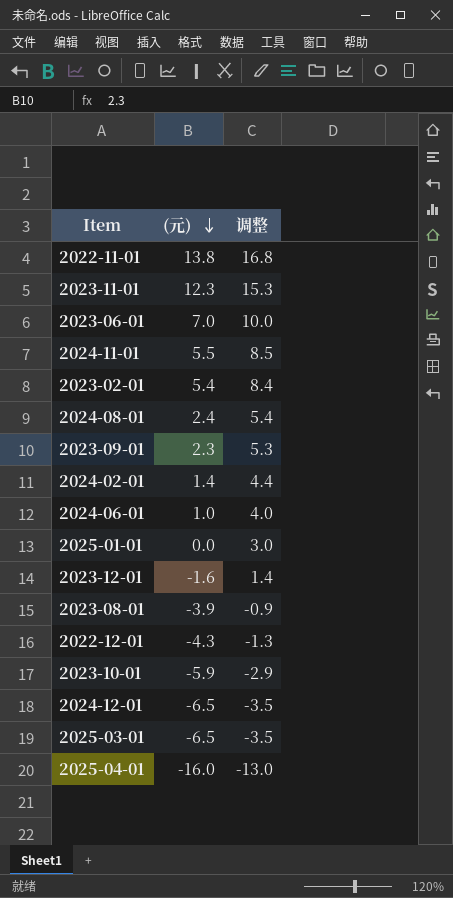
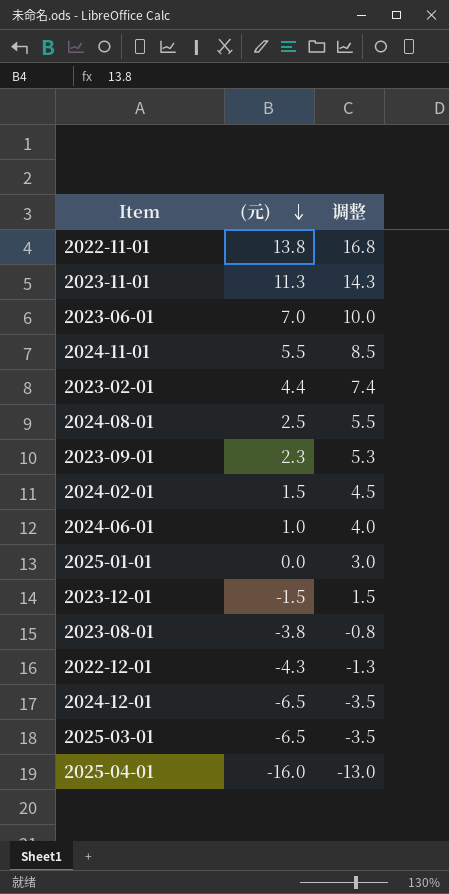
row 2023-10-01: -5.9 | -2.9 -> none
2023-11-01 | (元): 12.3 -> 11.3
2023-11-01 | 调整: 15.3 -> 14.3
2023-02-01 | (元): 5.4 -> 4.4
2023-02-01 | 调整: 8.4 -> 7.4
2024-08-01 | (元): 2.4 -> 2.5
2024-08-01 | 调整: 5.4 -> 5.5
2024-02-01 | (元): 1.4 -> 1.5
2024-02-01 | 调整: 4.4 -> 4.5
2023-12-01 | (元): -1.6 -> -1.5
2023-12-01 | 调整: 1.4 -> 1.5
2023-08-01 | (元): -3.9 -> -3.8
2023-08-01 | 调整: -0.9 -> -0.8

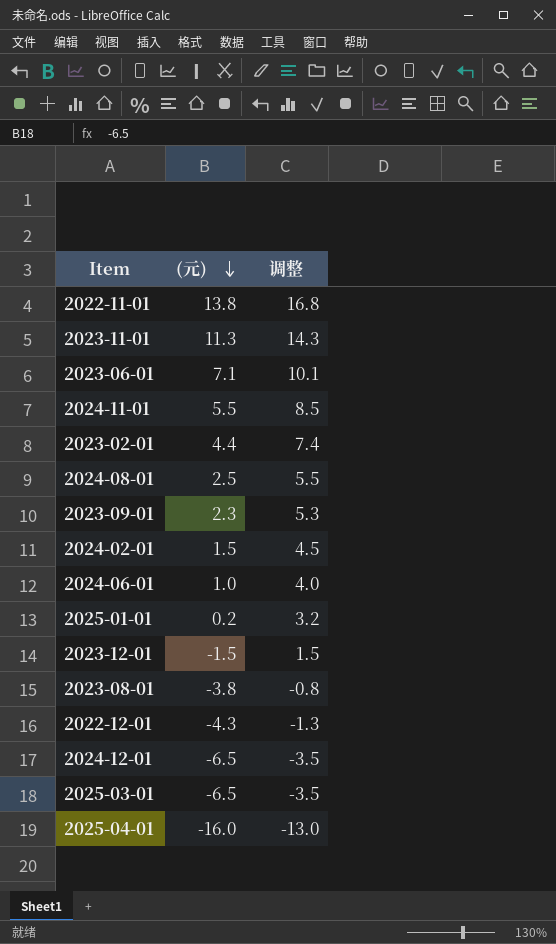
2023-06-01 | (元): 7.0 -> 7.1
2023-06-01 | 调整: 10.0 -> 10.1
2025-01-01 | (元): 0.0 -> 0.2
2025-01-01 | 调整: 3.0 -> 3.2

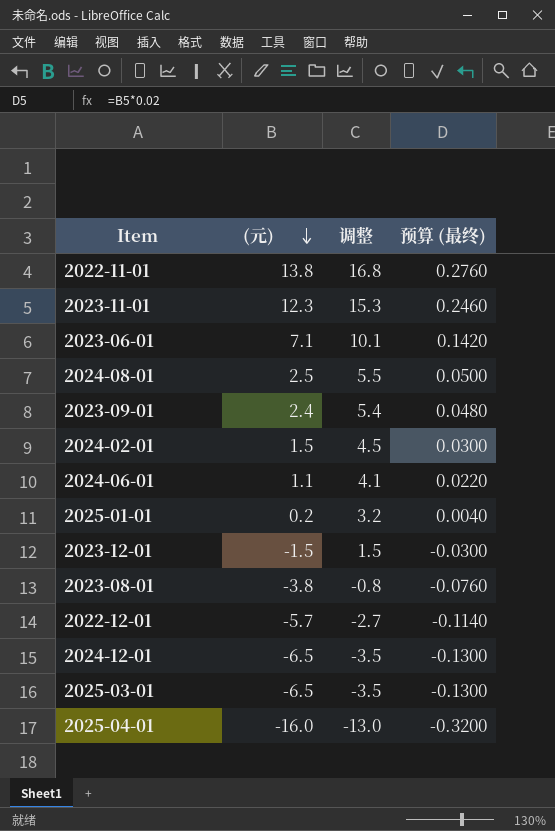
column 预算 (最终) | formula: none -> [(元)] * 0.02
row 2024-11-01: 5.5 | 8.5 -> none
row 2023-02-01: 4.4 | 7.4 -> none
2023-11-01 | (元): 11.3 -> 12.3
2023-11-01 | 调整: 14.3 -> 15.3
2023-09-01 | (元): 2.3 -> 2.4
2023-09-01 | 调整: 5.3 -> 5.4
2024-06-01 | (元): 1.0 -> 1.1
2024-06-01 | 调整: 4.0 -> 4.1
2022-12-01 | (元): -4.3 -> -5.7
2022-12-01 | 调整: -1.3 -> -2.7

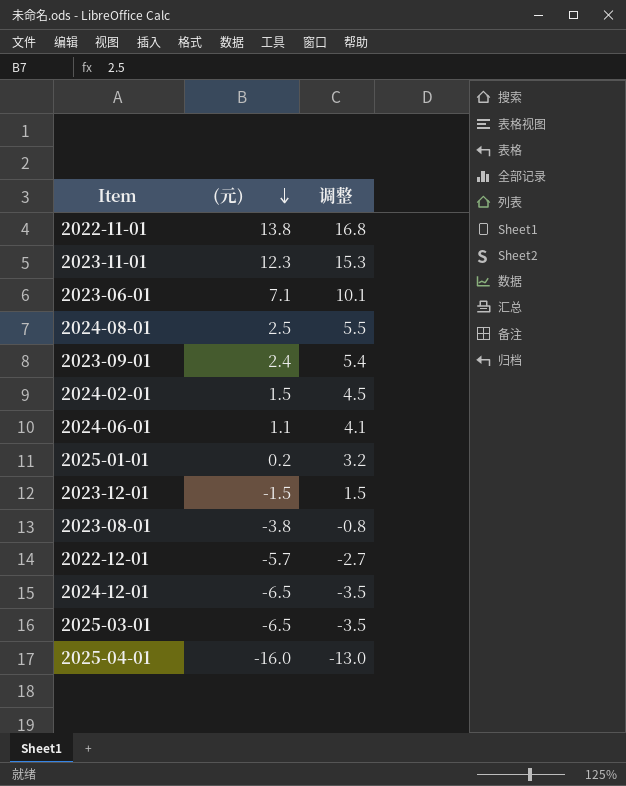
column 预算 (最终) | formula: [(元)] * 0.02 -> none

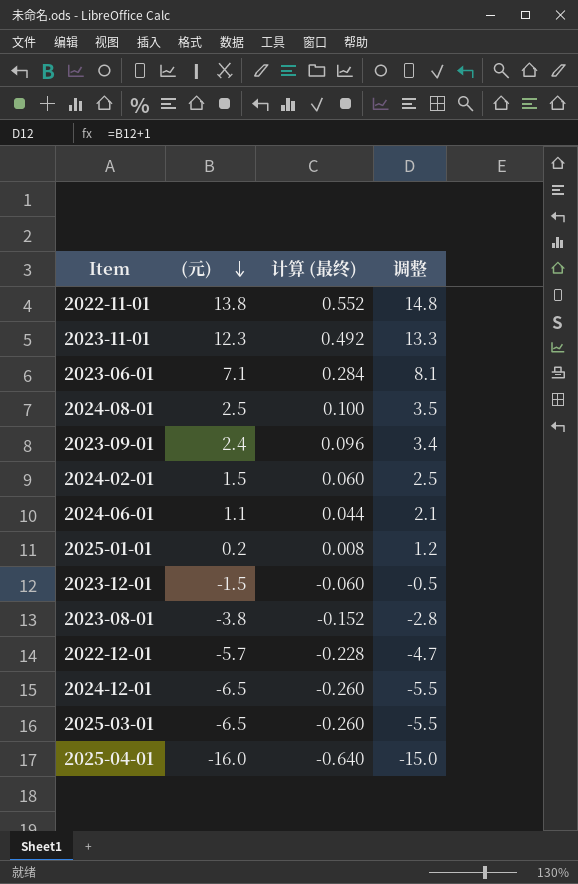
column 计算 (最终) | formula: none -> [(元)] * 0.04
column 调整 | formula: [(元)] + 3 -> [(元)] + 1

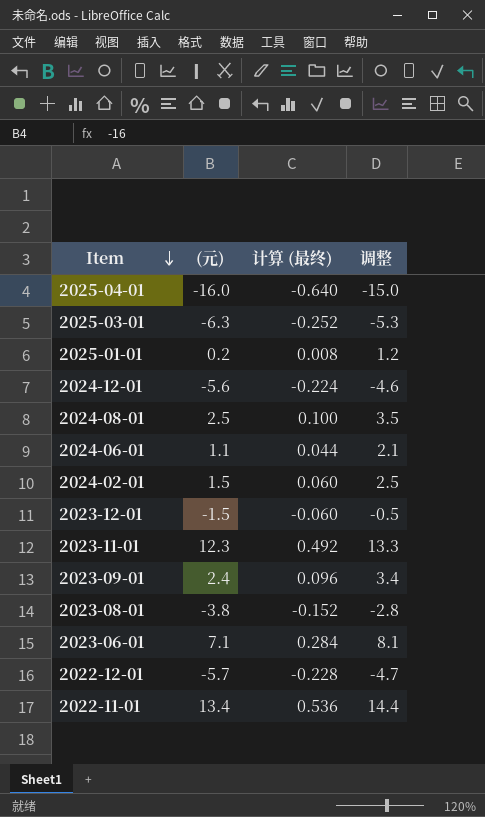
row order: (元) descending -> Item descending
2025-03-01 | (元): -6.5 -> -6.3
2025-03-01 | 计算 (最终): -0.260 -> -0.252
2025-03-01 | 调整: -5.5 -> -5.3
2024-12-01 | (元): -6.5 -> -5.6
2024-12-01 | 计算 (最终): -0.260 -> -0.224
2024-12-01 | 调整: -5.5 -> -4.6
2022-11-01 | (元): 13.8 -> 13.4
2022-11-01 | 计算 (最终): 0.552 -> 0.536
2022-11-01 | 调整: 14.8 -> 14.4

